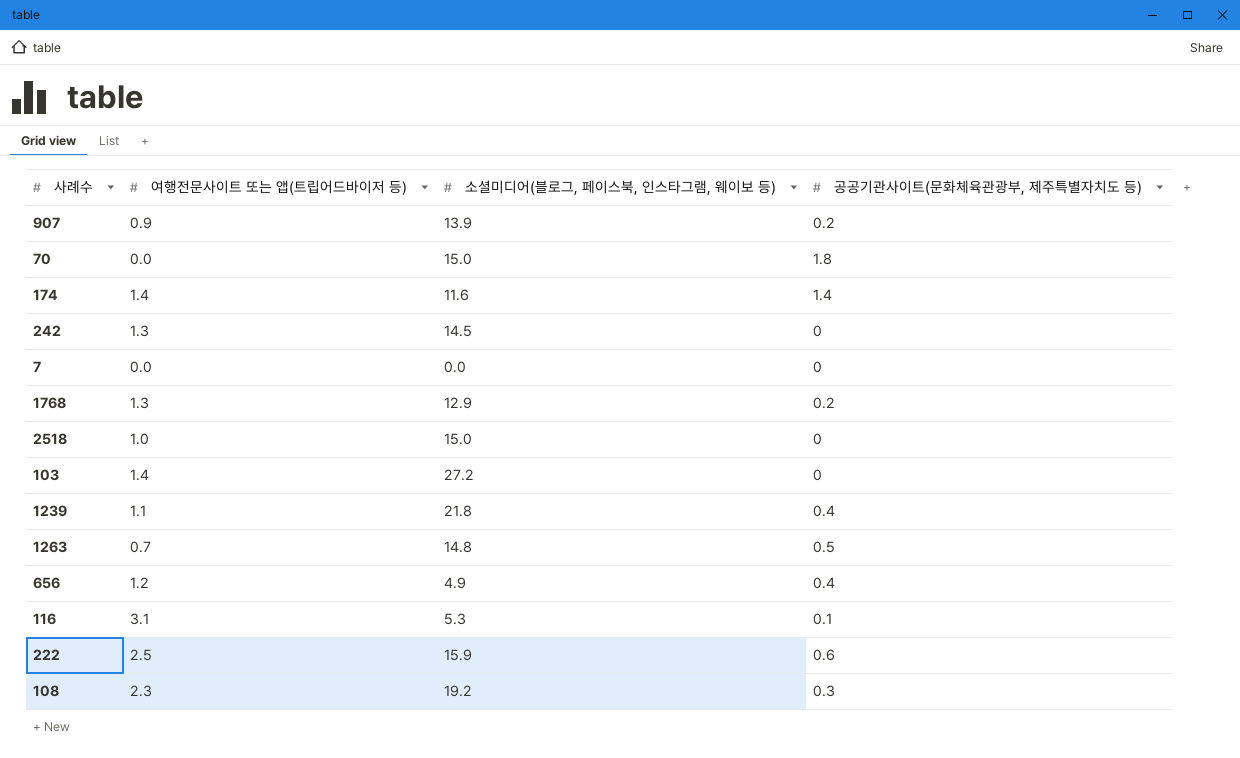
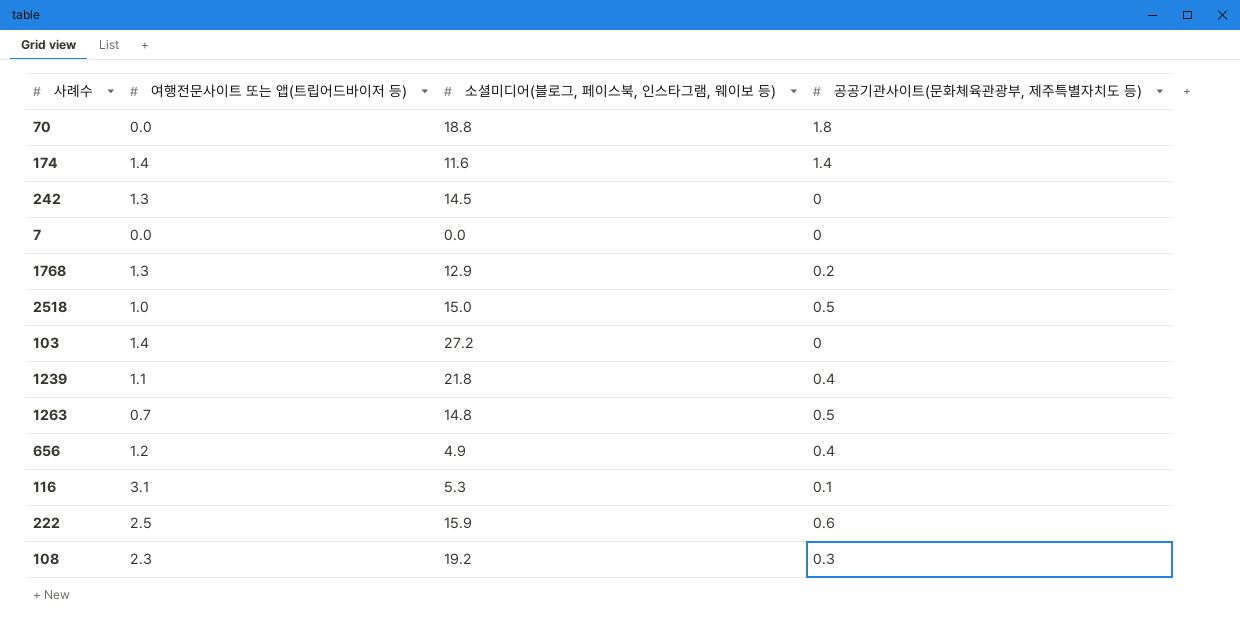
row 907: 0.9 | 13.9 | 0.2 -> none
70 | 소셜미디어(블로그, 페이스북, 인스타그램, 웨이보 등): 15.0 -> 18.8
2518 | 공공기관사이트(문화체육관광부, 제주특별자치도 등): 0 -> 0.5

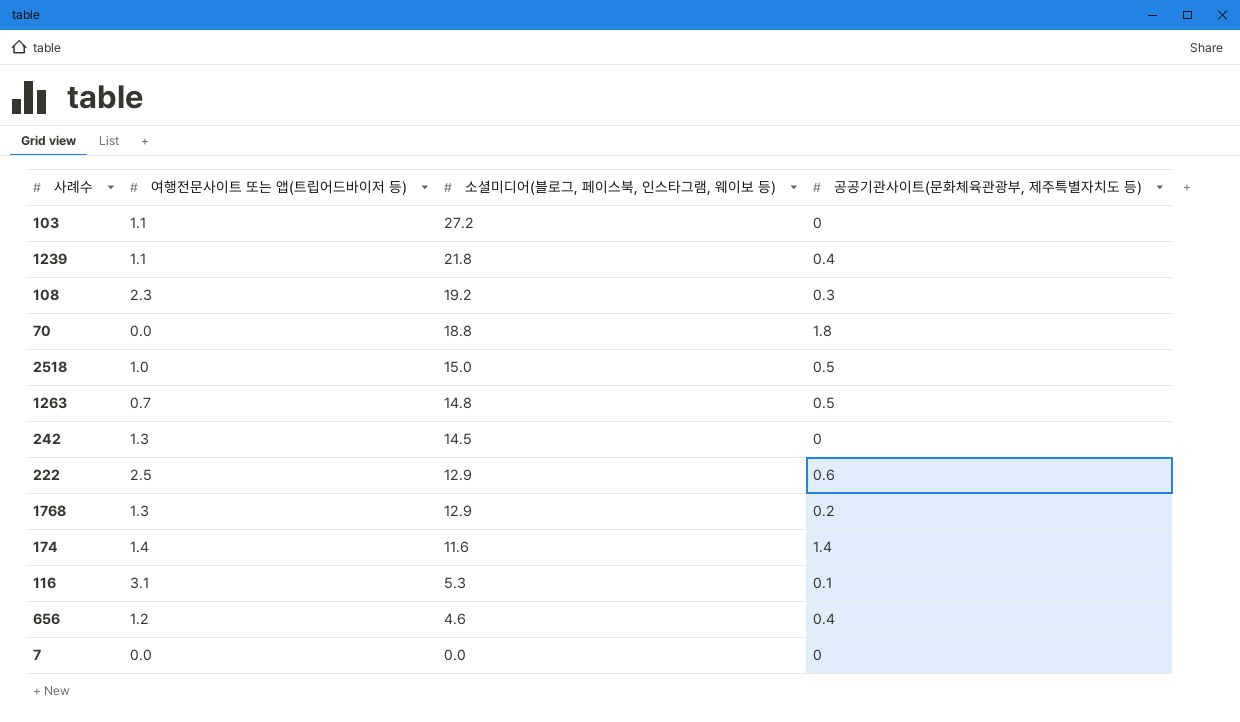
row order: none -> 소셜미디어(블로그, 페이스북, 인스타그램, 웨이보 등) descending
103 | 여행전문사이트 또는 앱(트립어드바이저 등): 1.4 -> 1.1
222 | 소셜미디어(블로그, 페이스북, 인스타그램, 웨이보 등): 15.9 -> 12.9
656 | 소셜미디어(블로그, 페이스북, 인스타그램, 웨이보 등): 4.9 -> 4.6

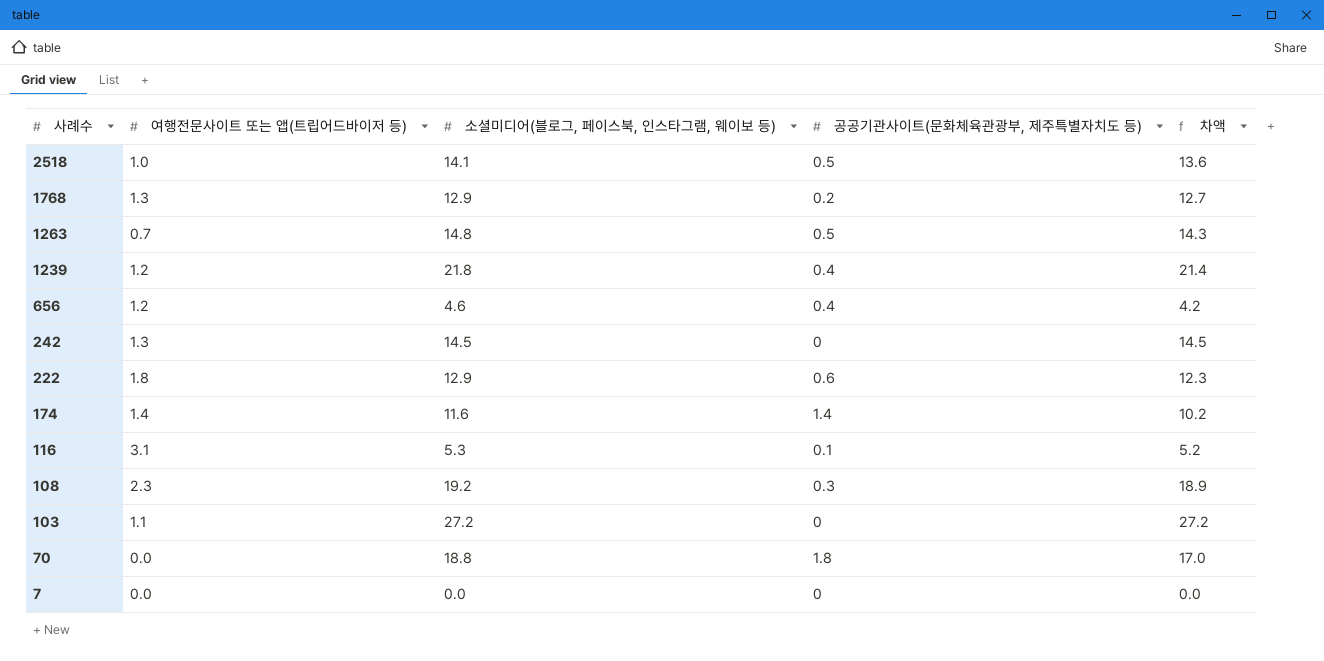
row order: 소셜미디어(블로그, 페이스북, 인스타그램, 웨이보 등) descending -> 사례수 descending
column 차액 | formula: none -> [소셜미디어(블로그, 페이스북, 인스타그램, 웨이보 등)] - [공공기관사이트(문화체육관광부, 제주특별자치도 등)]
2518 | 소셜미디어(블로그, 페이스북, 인스타그램, 웨이보 등): 15.0 -> 14.1
1239 | 여행전문사이트 또는 앱(트립어드바이저 등): 1.1 -> 1.2
222 | 여행전문사이트 또는 앱(트립어드바이저 등): 2.5 -> 1.8

